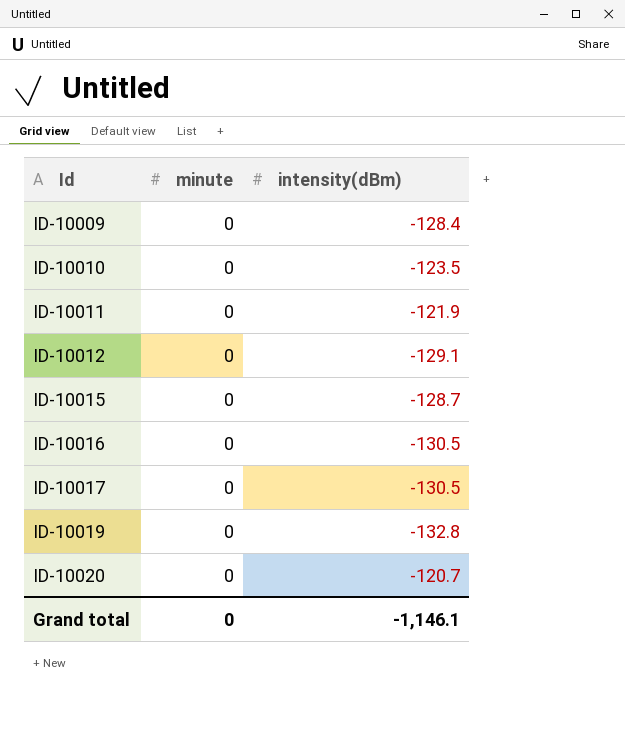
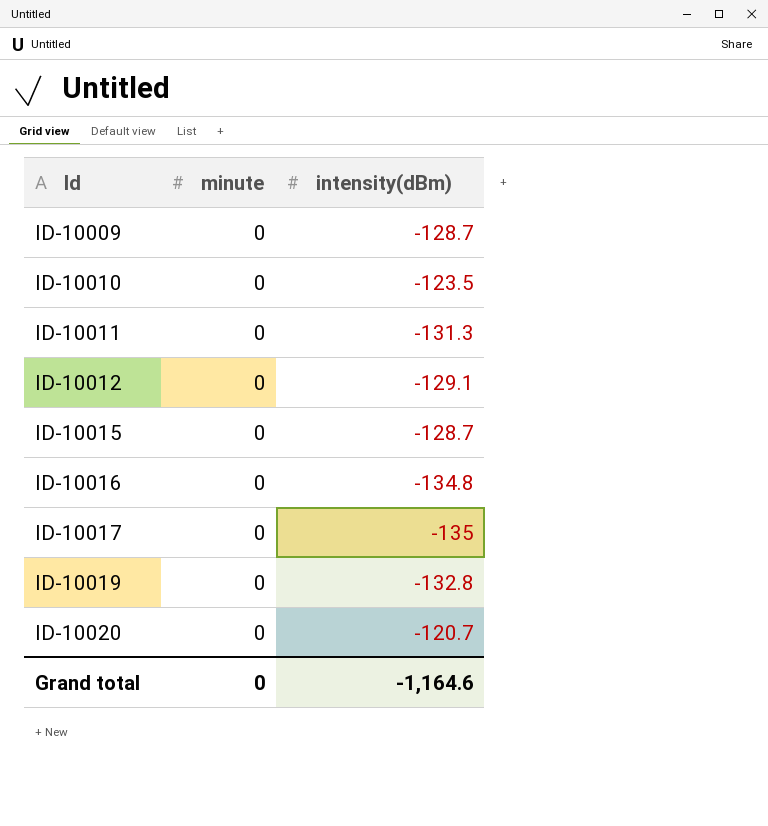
ID-10009 | intensity(dBm): -128.4 -> -128.7
ID-10011 | intensity(dBm): -121.9 -> -131.3
ID-10016 | intensity(dBm): -130.5 -> -134.8
ID-10017 | intensity(dBm): -130.5 -> -135
Grand total | intensity(dBm): -1,146.1 -> -1,164.6

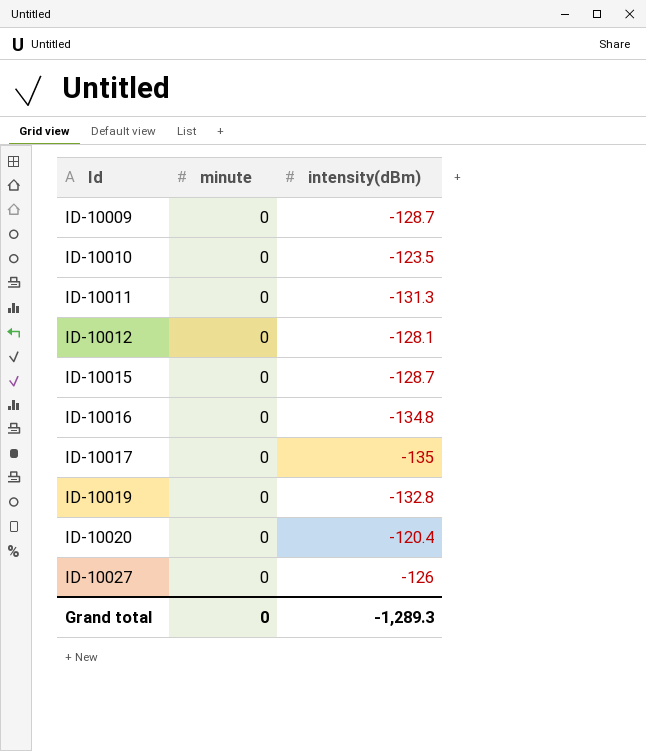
ID-10012 | intensity(dBm): -129.1 -> -128.1
ID-10020 | intensity(dBm): -120.7 -> -120.4
row ID-10027: none -> 0 | -126
Grand total | intensity(dBm): -1,164.6 -> -1,289.3

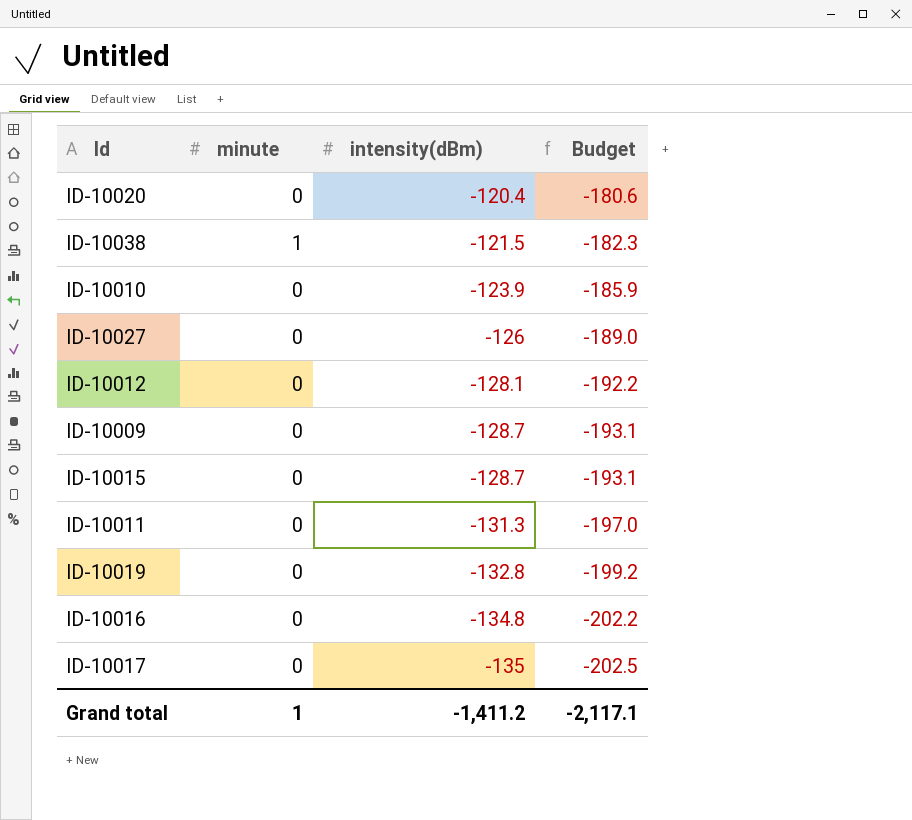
row order: Id ascending -> intensity(dBm) descending
column Budget | formula: none -> [intensity(dBm)] * 1.5
row ID-10038: none -> 1 | -121.5 | -182.3
ID-10010 | intensity(dBm): -123.5 -> -123.9
Grand total | minute: 0 -> 1
Grand total | intensity(dBm): -1,289.3 -> -1,411.2

